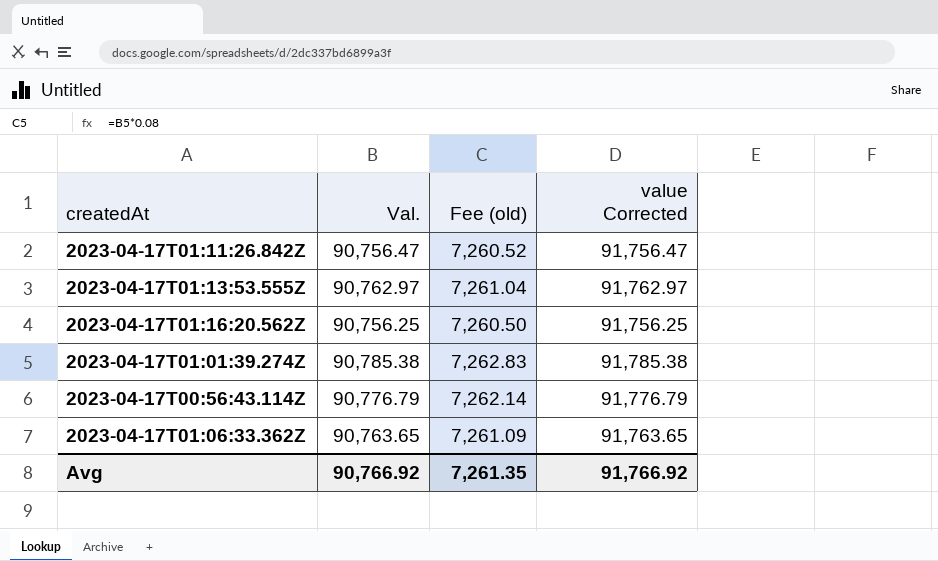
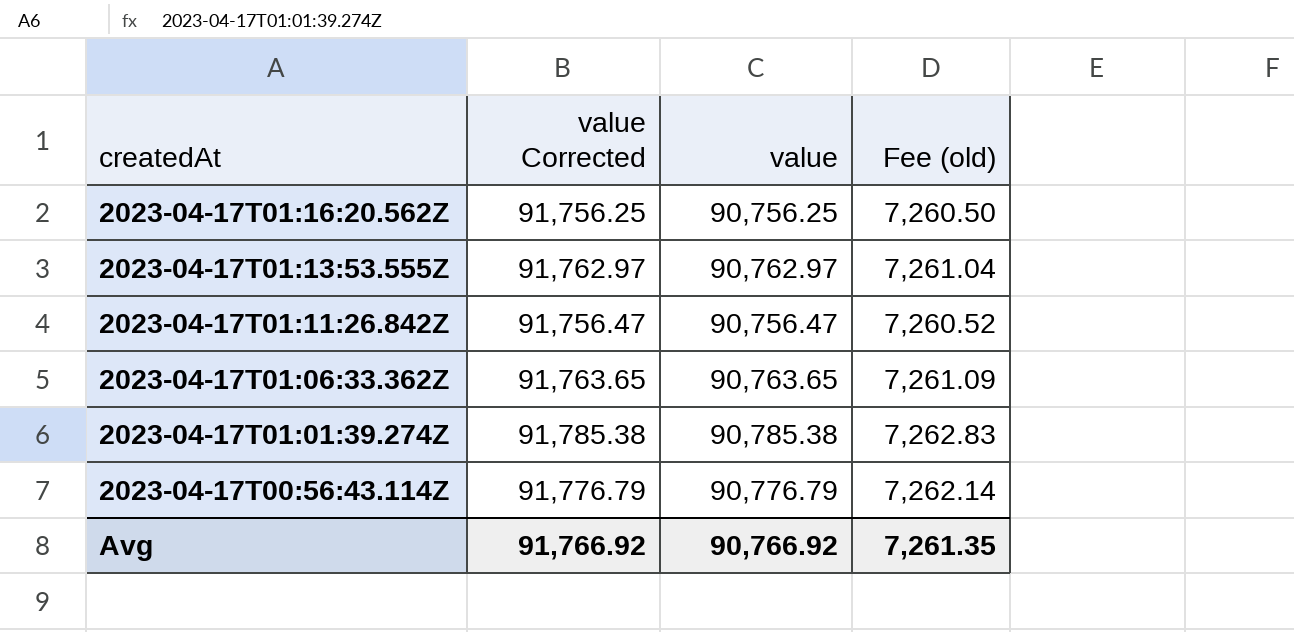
row order: none -> createdAt descending
column value Corrected | position: 4 -> 2
column name: Val. -> value

